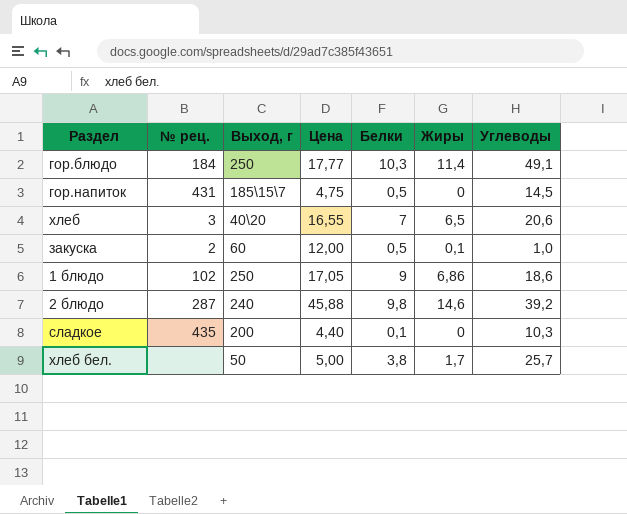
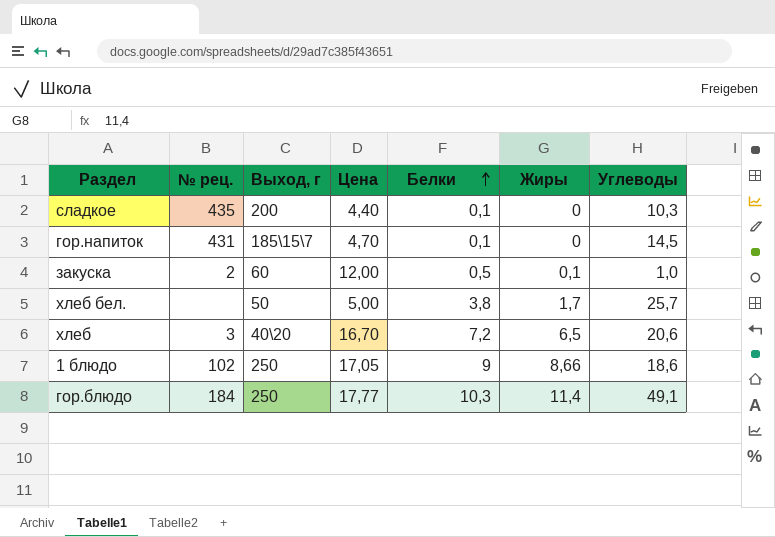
row order: none -> Белки ascending
row 2 блюдо: 287 | 240 | 45,88 | 9,8 | 14,6 | 39,2 -> none
гор.напиток | Цена: 4,75 -> 4,70
гор.напиток | Белки: 0,5 -> 0,1
хлеб | Цена: 16,55 -> 16,70
хлеб | Белки: 7 -> 7,2
1 блюдо | Жиры: 6,86 -> 8,66

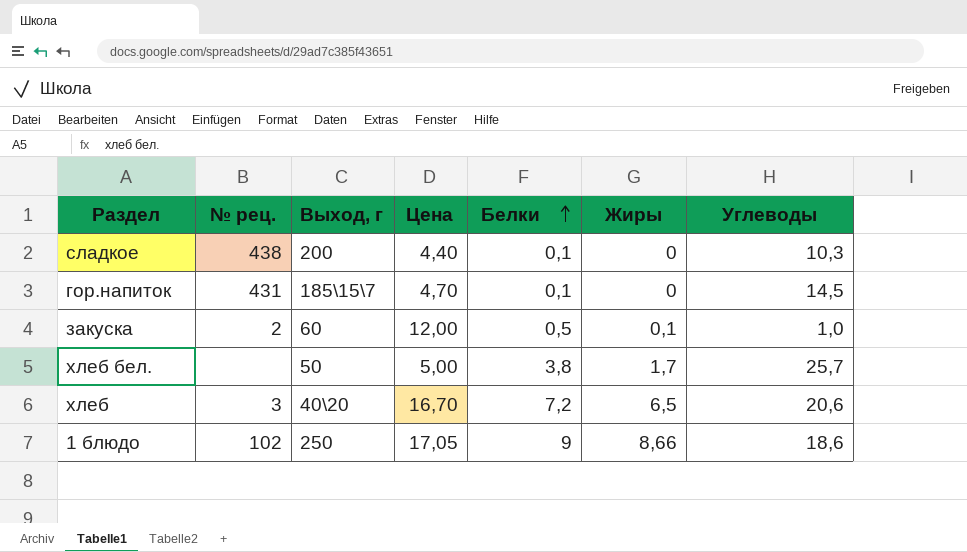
row гор.блюдо: 184 | 250 | 17,77 | 10,3 | 11,4 | 49,1 -> none
сладкое | № рец.: 435 -> 438

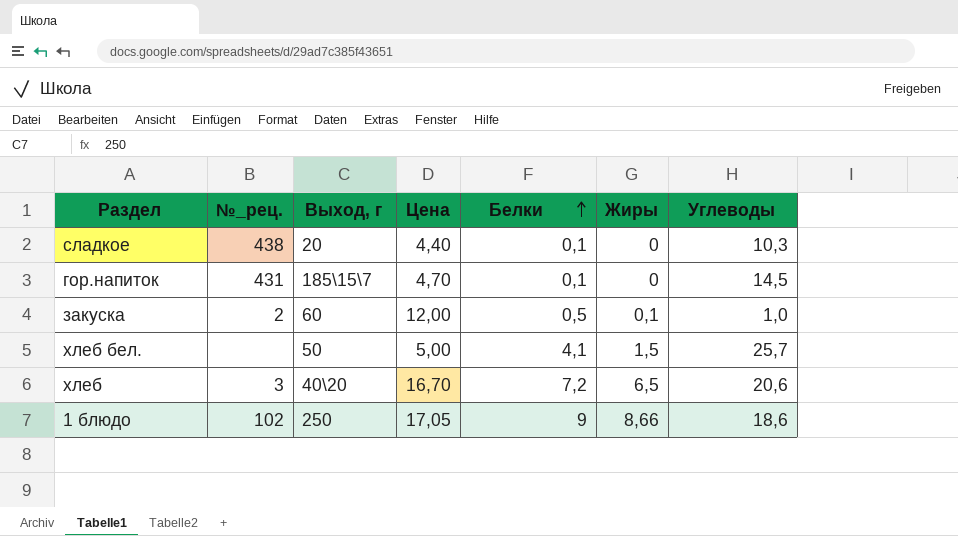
column name: № рец. -> №_рец.
сладкое | Выход, г: 200 -> 20
хлеб бел. | Белки: 3,8 -> 4,1
хлеб бел. | Жиры: 1,7 -> 1,5

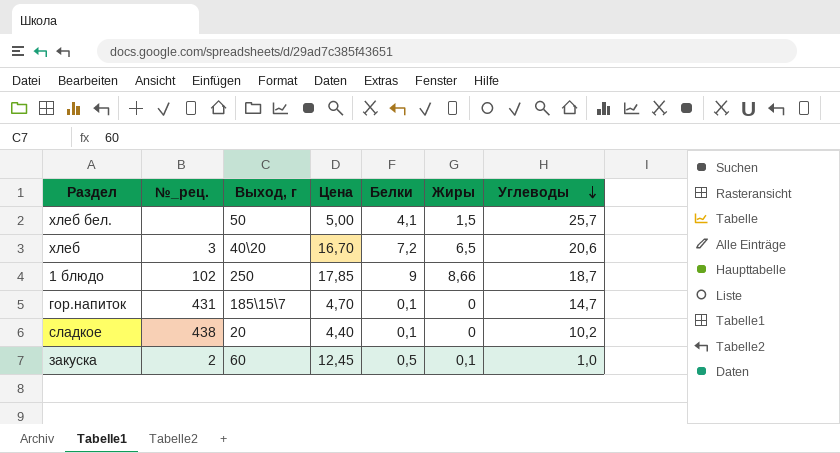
row order: Белки ascending -> Углеводы descending
1 блюдо | Цена: 17,05 -> 17,85
1 блюдо | Углеводы: 18,6 -> 18,7
гор.напиток | Углеводы: 14,5 -> 14,7
сладкое | Углеводы: 10,3 -> 10,2
закуска | Цена: 12,00 -> 12,45

